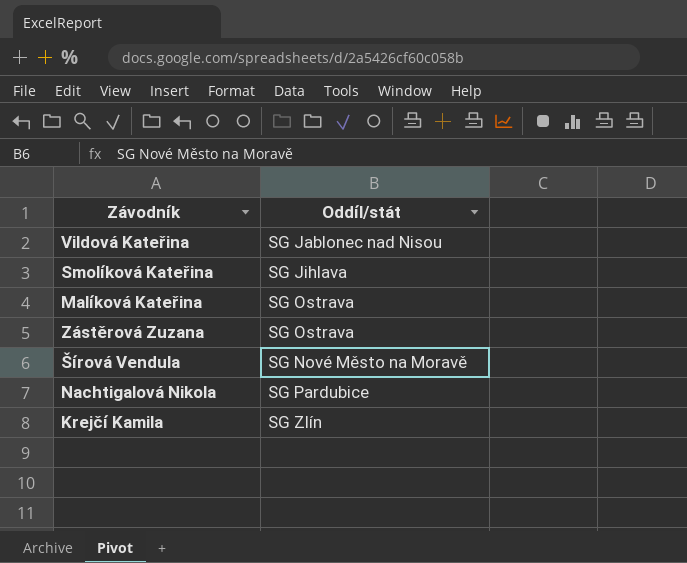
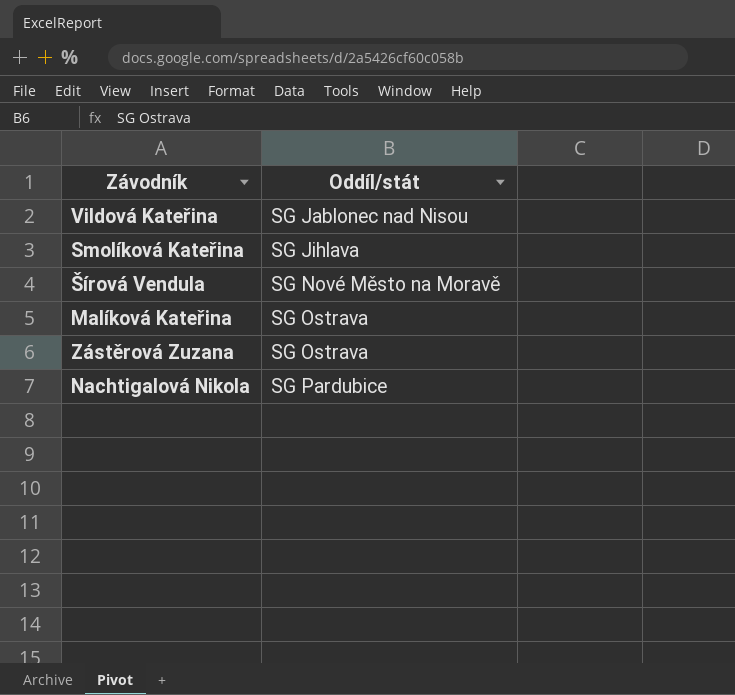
row order: none -> Oddíl/stát ascending
row Krejčí Kamila: SG Zlín -> none

